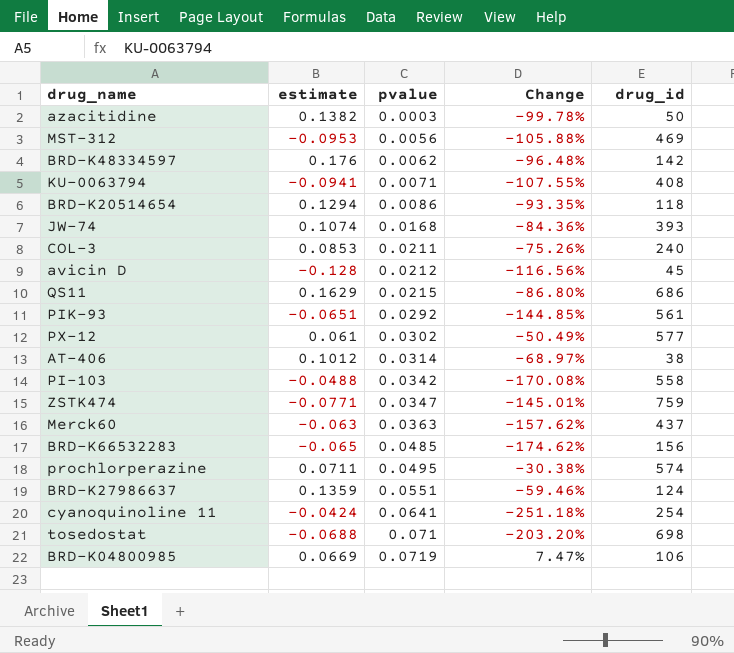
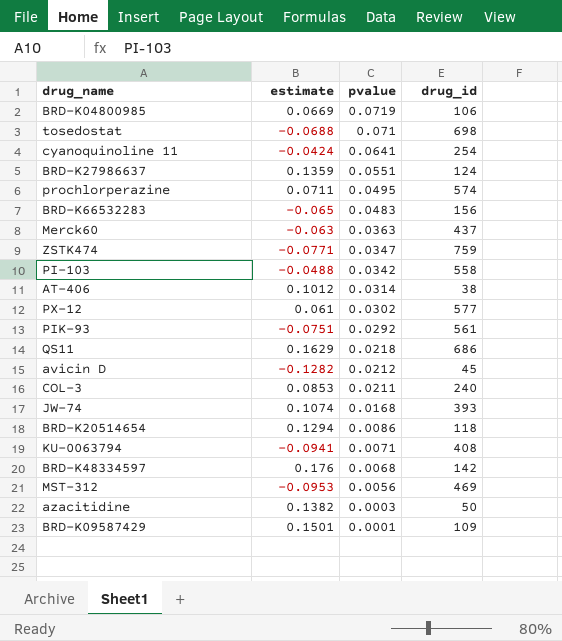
row order: pvalue ascending -> pvalue descending
column Change | formula: ([pvalue] - [estimate]) / [estimate] -> none
BRD-K66532283 | pvalue: 0.0485 -> 0.0483
PIK-93 | estimate: -0.0651 -> -0.0751
QS11 | pvalue: 0.0215 -> 0.0218
avicin D | estimate: -0.128 -> -0.1282
BRD-K48334597 | pvalue: 0.0062 -> 0.0068
row BRD-K09587429: none -> 0.1501 | 0.0001 | 109

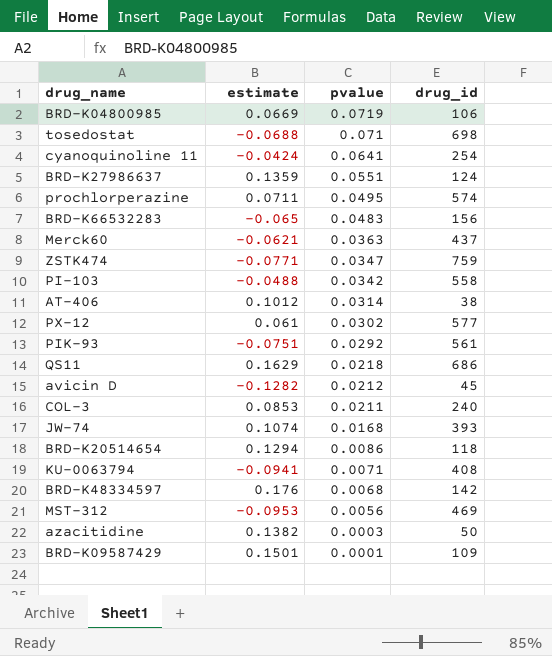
Merck60 | estimate: -0.063 -> -0.0621

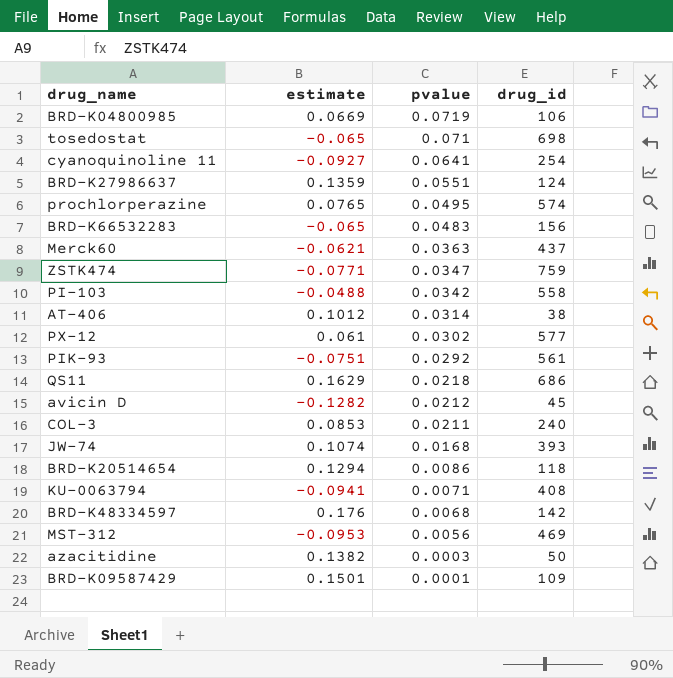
tosedostat | estimate: -0.0688 -> -0.065
cyanoquinoline 11 | estimate: -0.0424 -> -0.0927
prochlorperazine | estimate: 0.0711 -> 0.0765

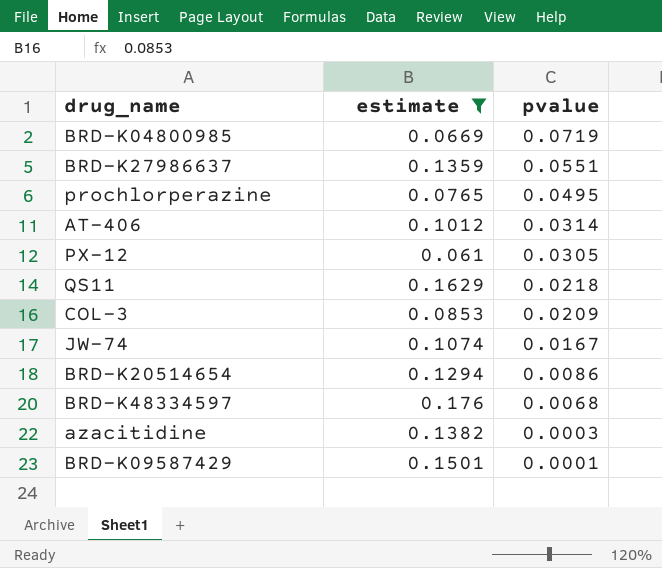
filter: none -> estimate >= 0.061
column drug_id | position: 4 -> none
PX-12 | pvalue: 0.0302 -> 0.0305
COL-3 | pvalue: 0.0211 -> 0.0209
JW-74 | pvalue: 0.0168 -> 0.0167

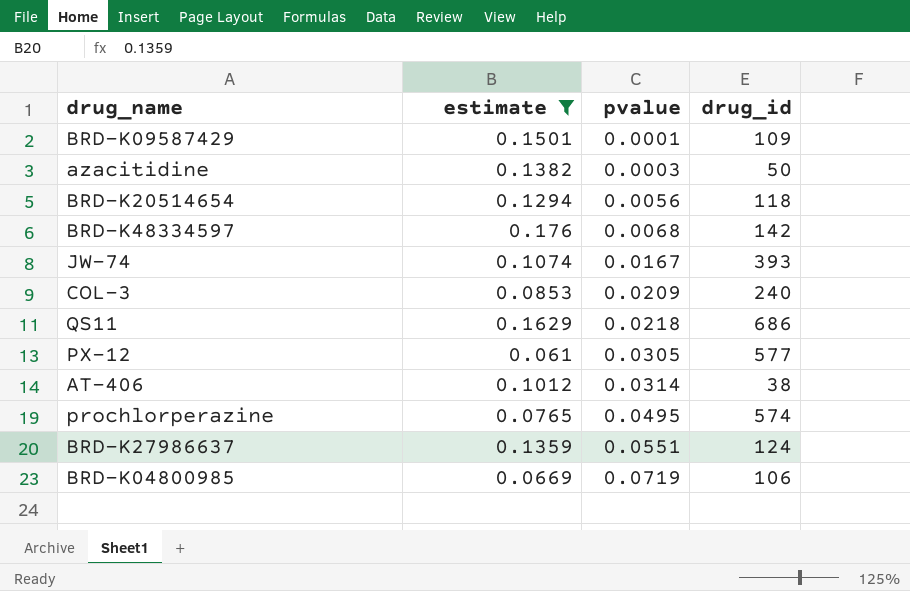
row order: pvalue descending -> pvalue ascending
column drug_id | position: none -> 4
BRD-K20514654 | pvalue: 0.0086 -> 0.0056

